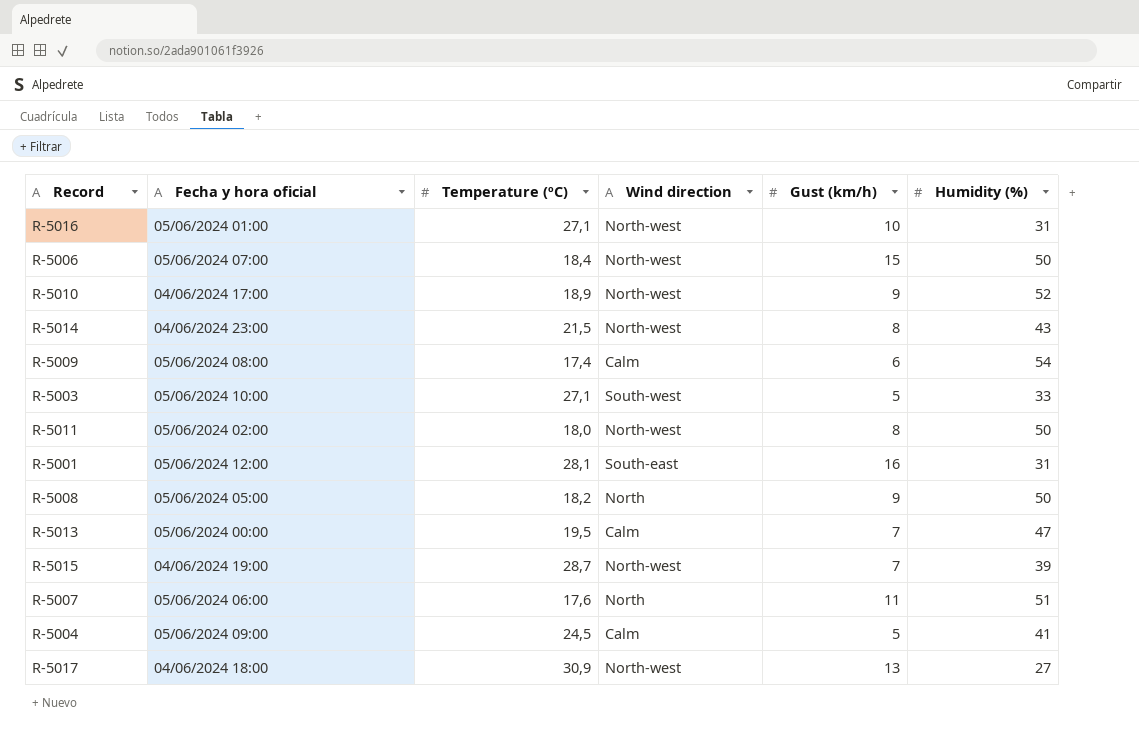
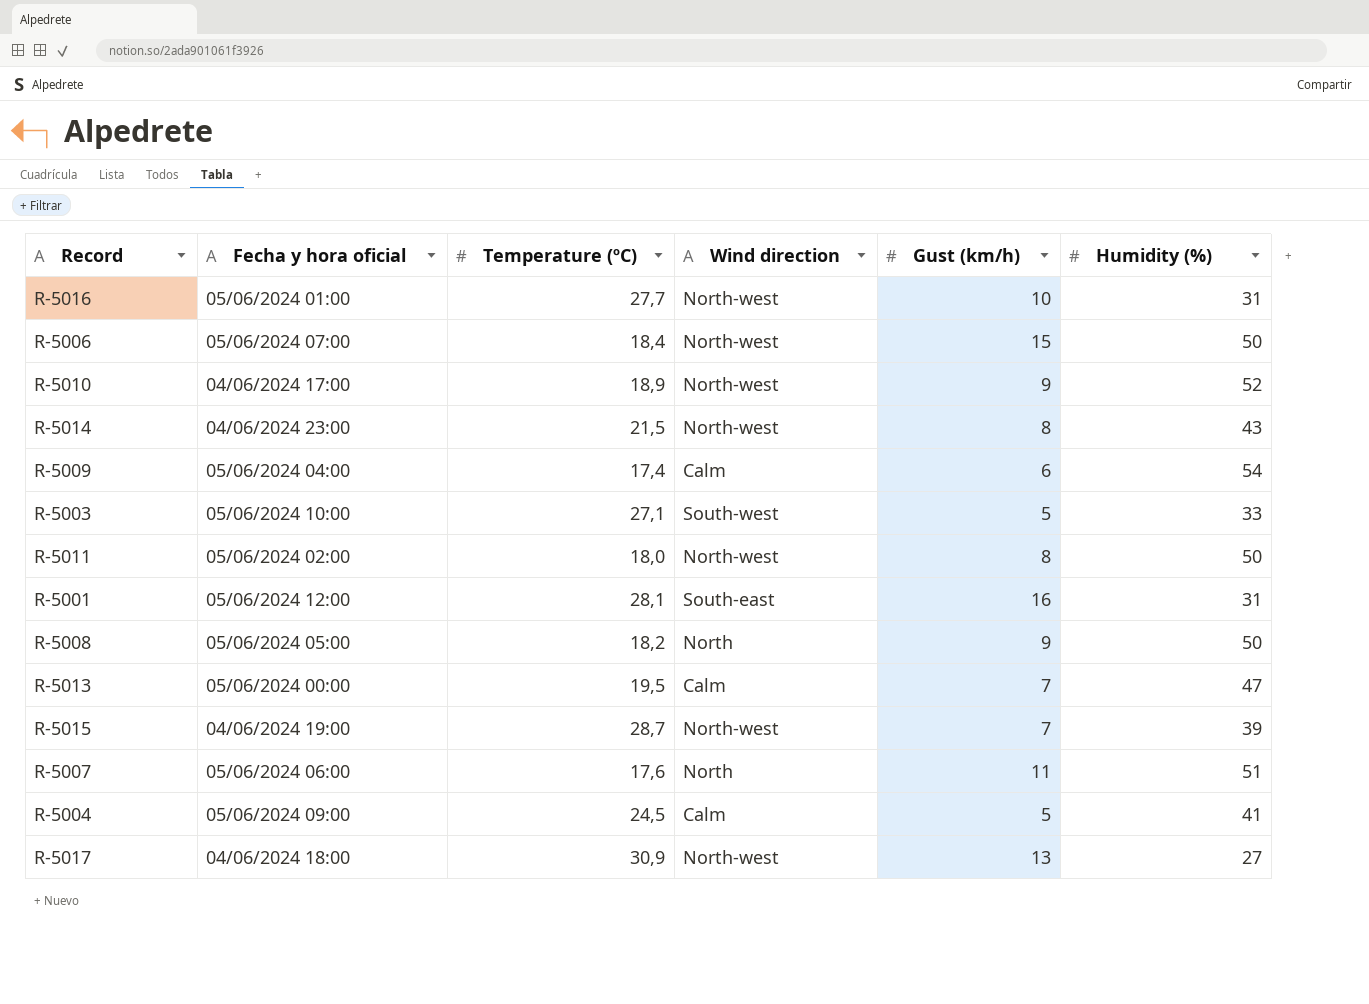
R-5016 | Temperature (ºC): 27,1 -> 27,7
R-5009 | Fecha y hora oficial: 05/06/2024 08:00 -> 05/06/2024 04:00

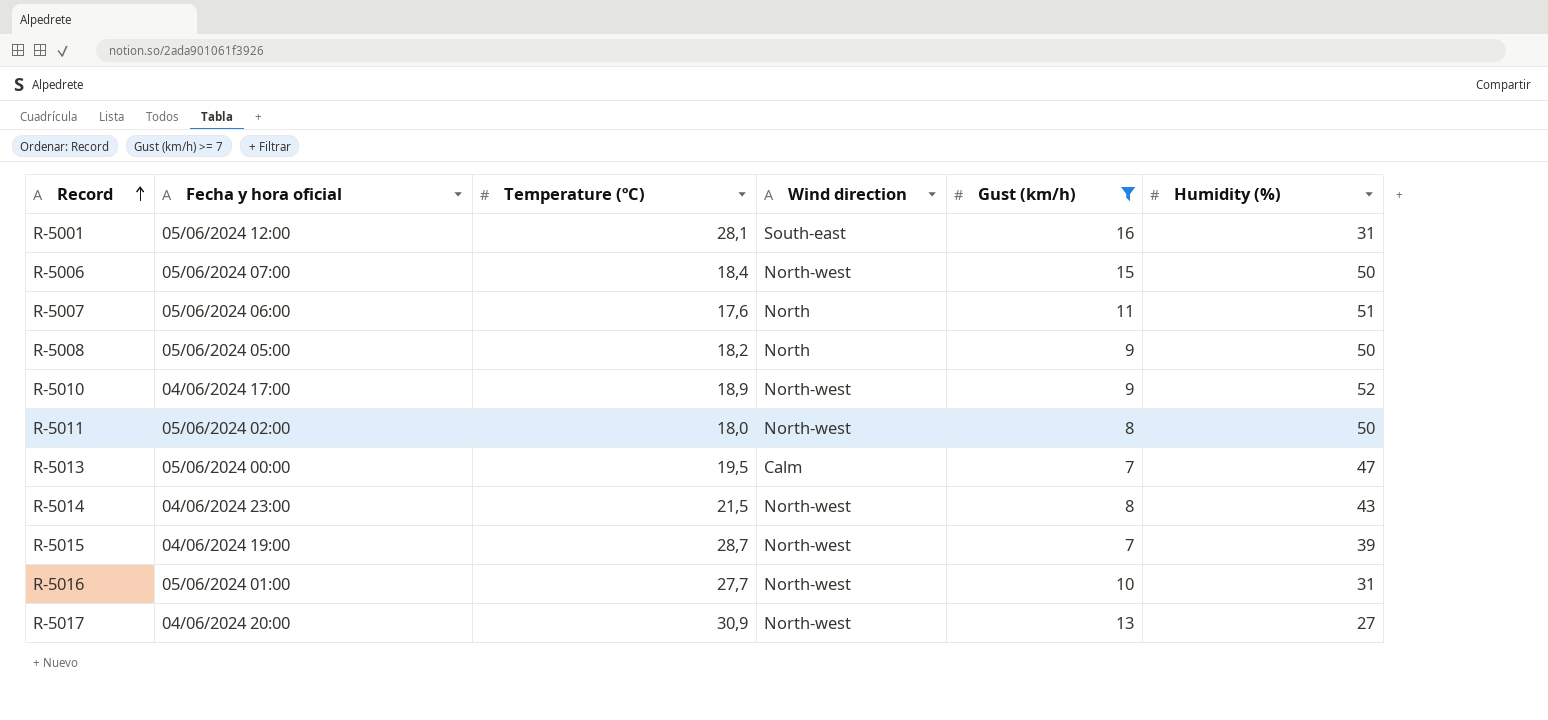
filter: none -> Gust (km/h) >= 7
row order: none -> Record ascending
R-5017 | Fecha y hora oficial: 04/06/2024 18:00 -> 04/06/2024 20:00

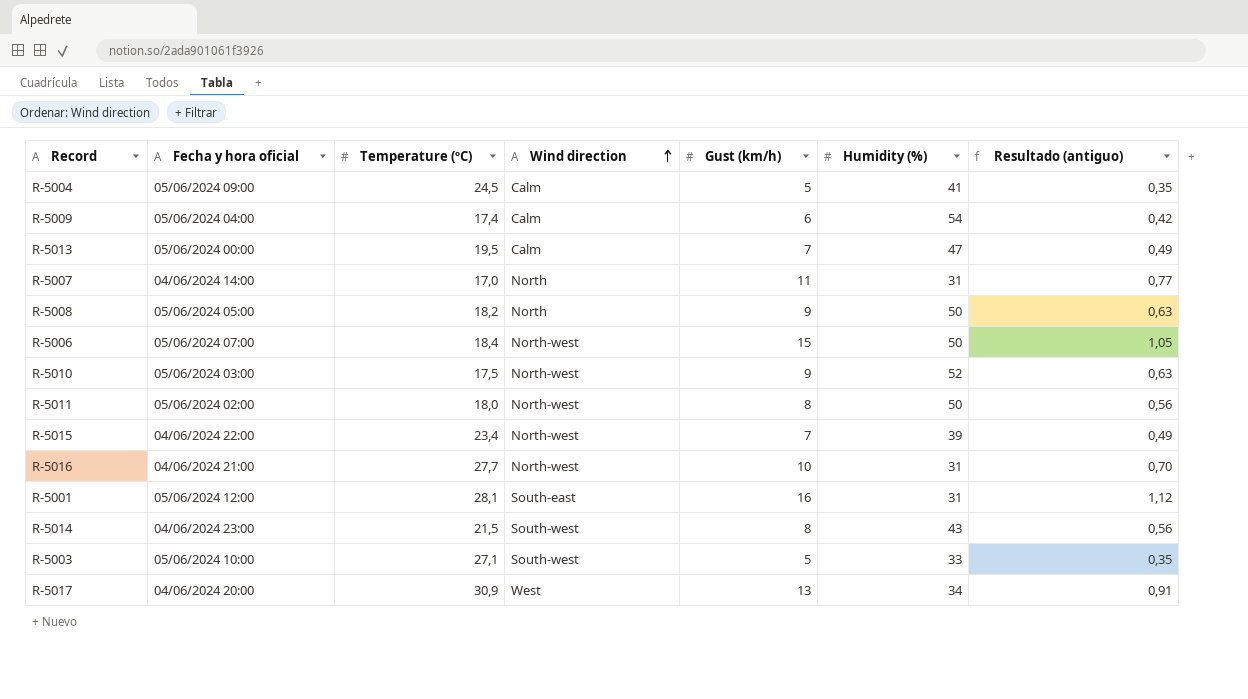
filter: Gust (km/h) >= 7 -> none
row order: Record ascending -> Wind direction ascending
column Resultado (antiguo) | formula: none -> [Gust (km/h)] * 0,07
R-5007 | Fecha y hora oficial: 05/06/2024 06:00 -> 04/06/2024 14:00
R-5007 | Temperature (ºC): 17,6 -> 17,0
R-5007 | Humidity (%): 51 -> 31
R-5010 | Fecha y hora oficial: 04/06/2024 17:00 -> 05/06/2024 03:00
R-5010 | Temperature (ºC): 18,9 -> 17,5
R-5015 | Fecha y hora oficial: 04/06/2024 19:00 -> 04/06/2024 22:00
R-5015 | Temperature (ºC): 28,7 -> 23,4
R-5016 | Fecha y hora oficial: 05/06/2024 01:00 -> 04/06/2024 21:00
R-5014 | Wind direction: North-west -> South-west
R-5017 | Wind direction: North-west -> West
R-5017 | Humidity (%): 27 -> 34

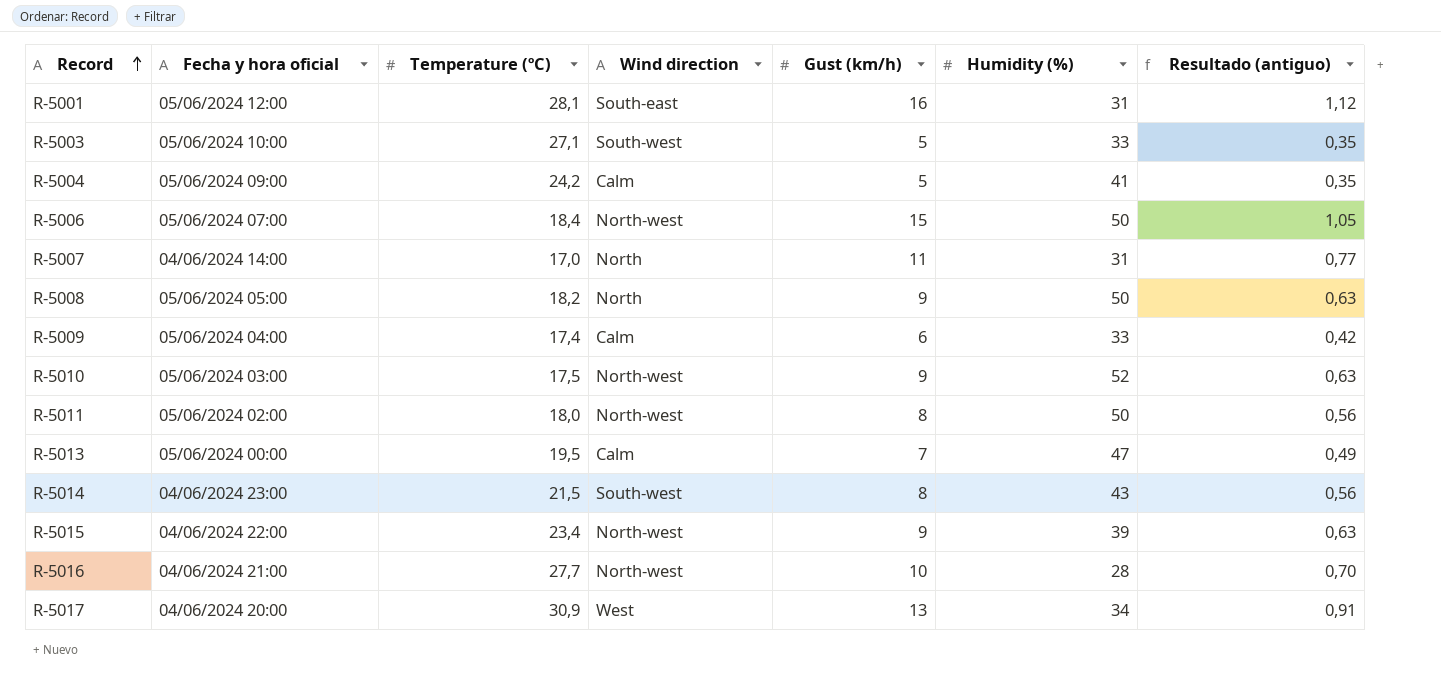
row order: Wind direction ascending -> Record ascending
R-5004 | Temperature (ºC): 24,5 -> 24,2
R-5009 | Humidity (%): 54 -> 33
R-5015 | Gust (km/h): 7 -> 9
R-5015 | Resultado (antiguo): 0,49 -> 0,63
R-5016 | Humidity (%): 31 -> 28

